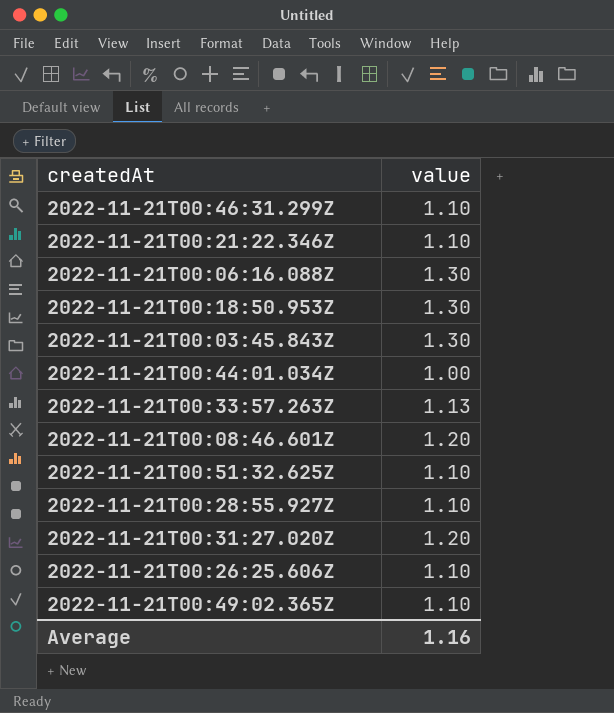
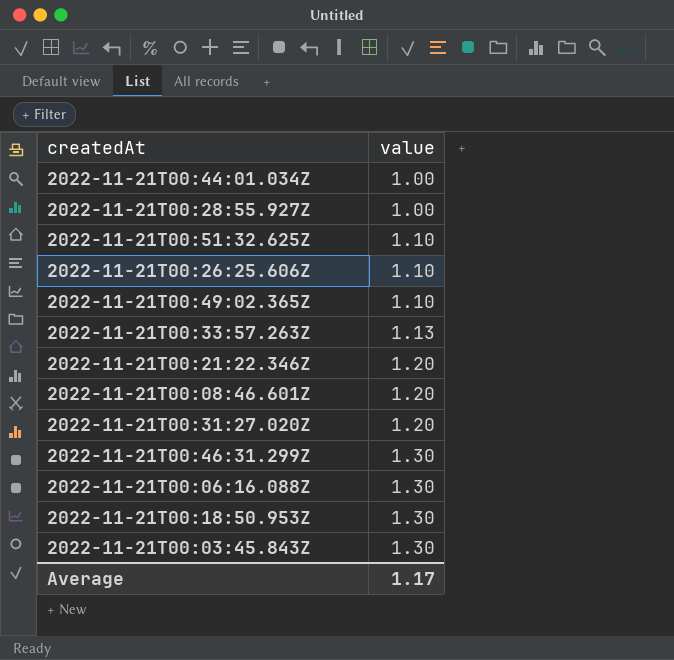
row order: none -> value ascending
2022-11-21T00:28:55.927Z | value: 1.10 -> 1.00
2022-11-21T00:21:22.346Z | value: 1.10 -> 1.20
2022-11-21T00:46:31.299Z | value: 1.10 -> 1.30
Average | value: 1.16 -> 1.17

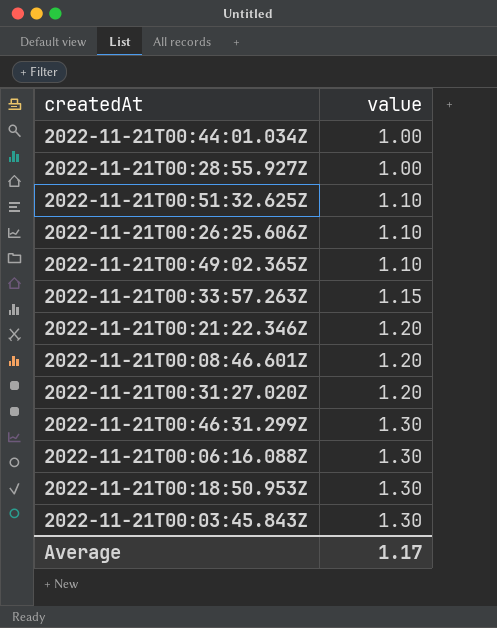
2022-11-21T00:33:57.263Z | value: 1.13 -> 1.15

